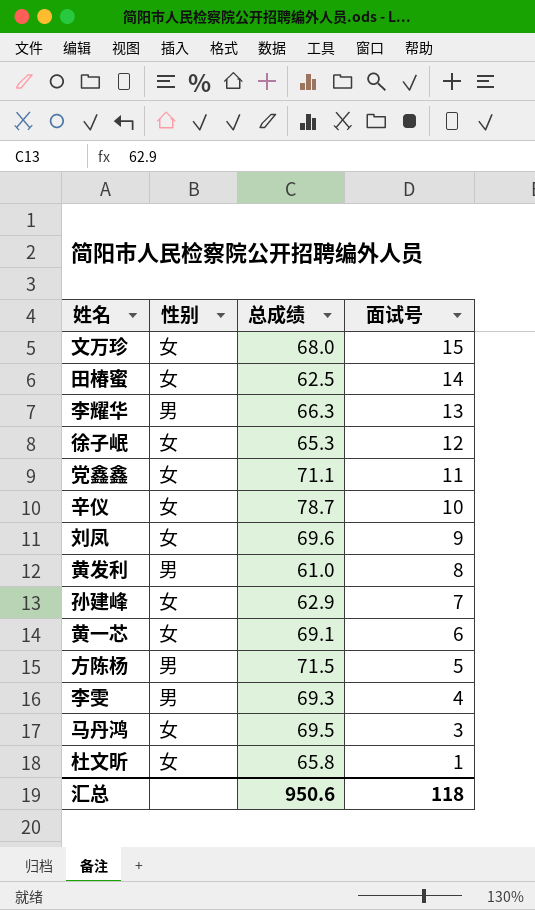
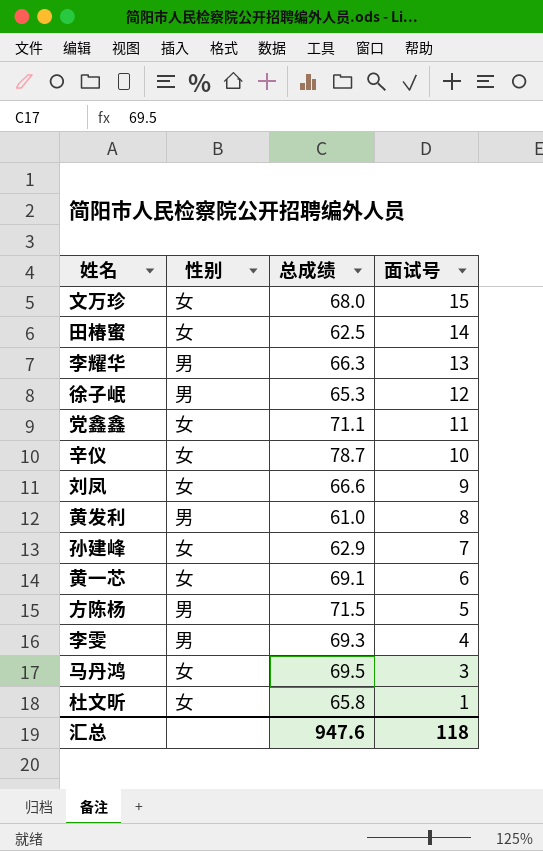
徐子岷 | 性别: 女 -> 男
刘凤 | 总成绩: 69.6 -> 66.6
汇总 | 总成绩: 950.6 -> 947.6

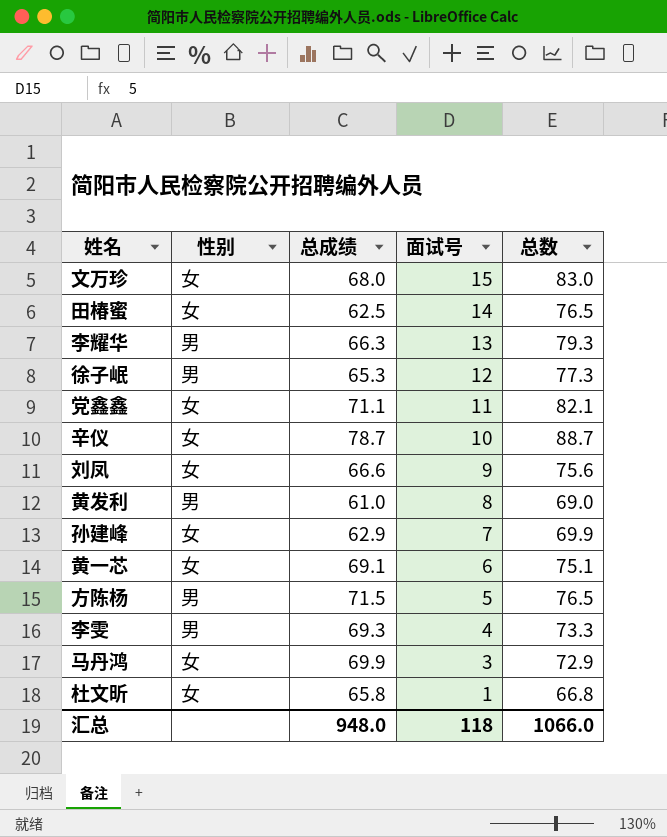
column 总数 | formula: none -> [总成绩] + [面试号]
马丹鸿 | 总成绩: 69.5 -> 69.9
汇总 | 总成绩: 947.6 -> 948.0

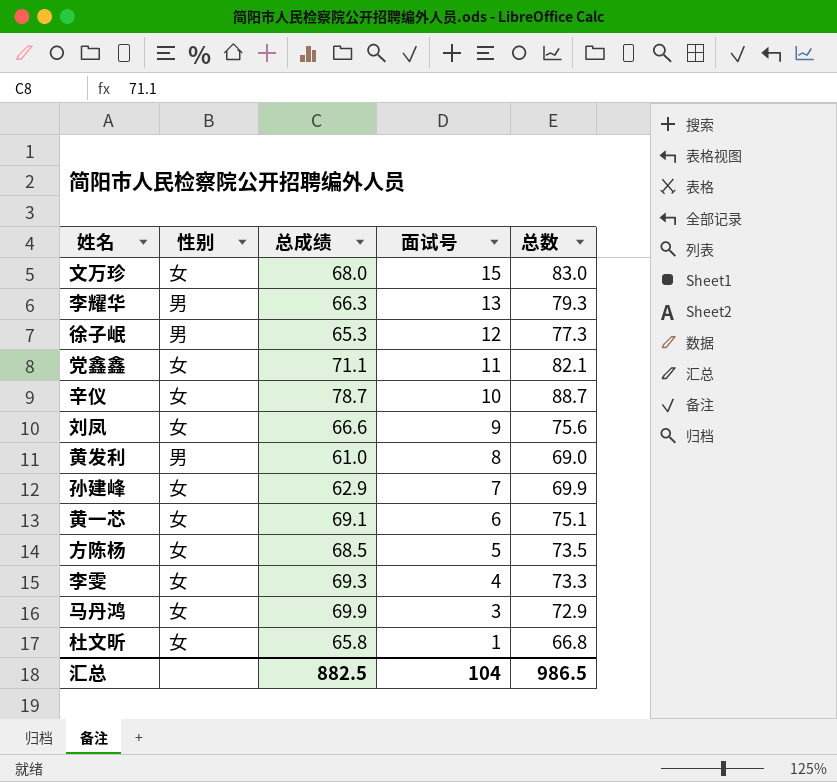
row 田椿蜜: 女 | 62.5 | 14 | 76.5 -> none
方陈杨 | 性别: 男 -> 女
方陈杨 | 总成绩: 71.5 -> 68.5
方陈杨 | 总数: 76.5 -> 73.5
李雯 | 性别: 男 -> 女
汇总 | 总成绩: 948.0 -> 882.5
汇总 | 面试号: 118 -> 104
汇总 | 总数: 1066.0 -> 986.5

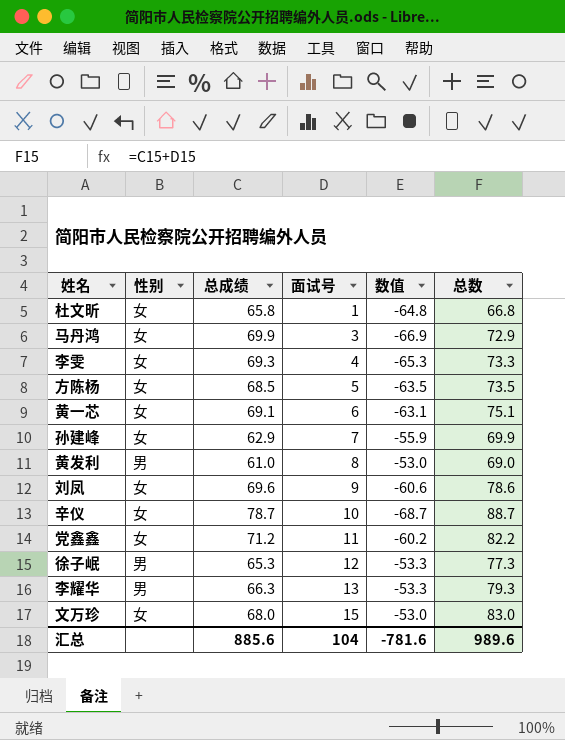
row order: 面试号 descending -> 面试号 ascending
column 数值 | formula: none -> [面试号] - [总成绩]
刘凤 | 总成绩: 66.6 -> 69.6
刘凤 | 总数: 75.6 -> 78.6
党鑫鑫 | 总成绩: 71.1 -> 71.2
党鑫鑫 | 总数: 82.1 -> 82.2
汇总 | 总成绩: 882.5 -> 885.6
汇总 | 总数: 986.5 -> 989.6

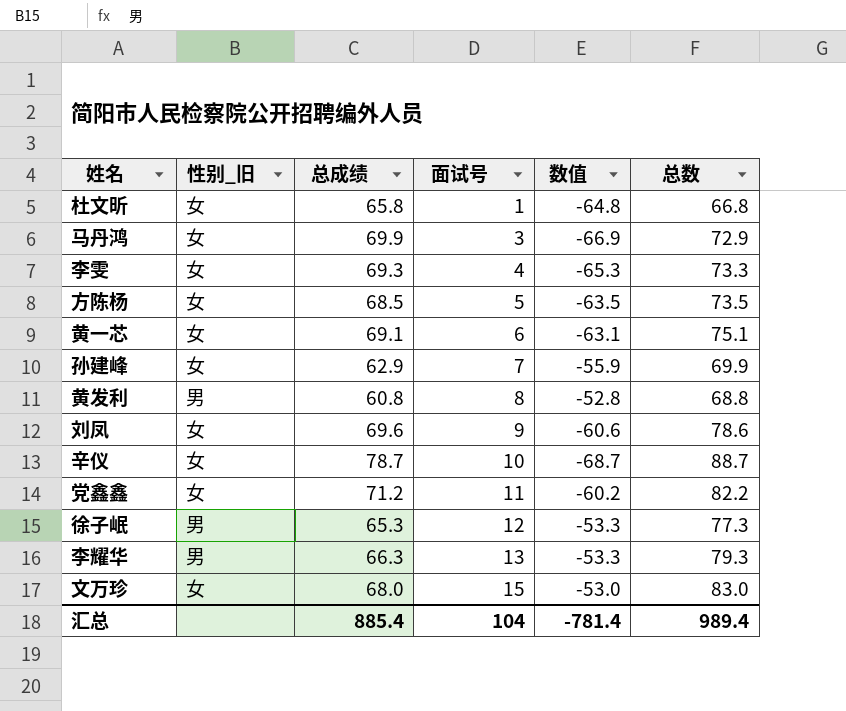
column name: 性别 -> 性别_旧
黄发利 | 总成绩: 61.0 -> 60.8
黄发利 | 数值: -53.0 -> -52.8
黄发利 | 总数: 69.0 -> 68.8
汇总 | 总成绩: 885.6 -> 885.4
汇总 | 数值: -781.6 -> -781.4
汇总 | 总数: 989.6 -> 989.4

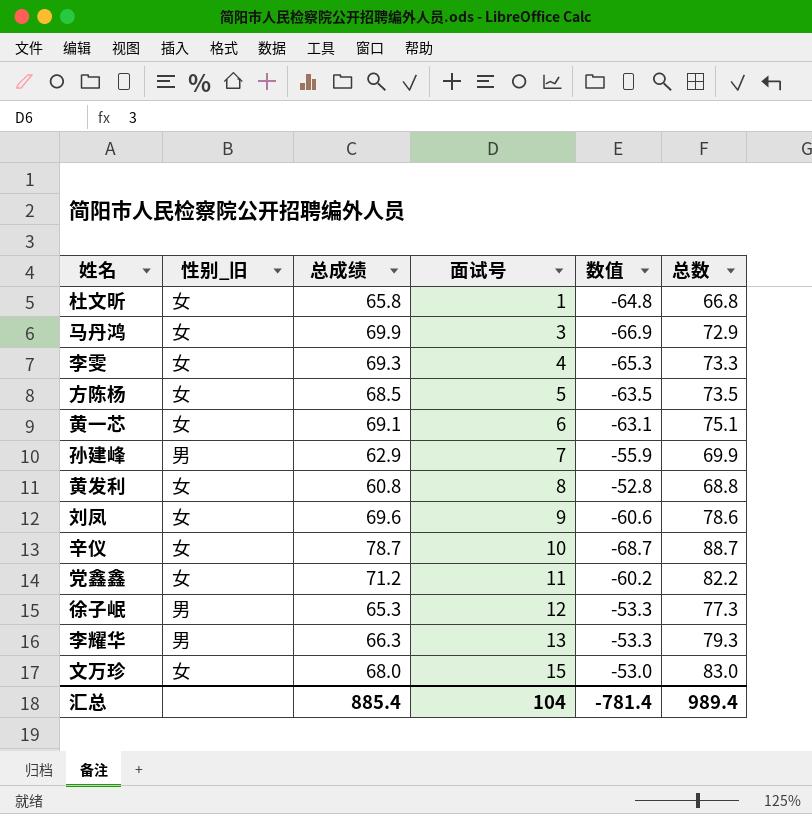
孙建峰 | 性别_旧: 女 -> 男
黄发利 | 性别_旧: 男 -> 女

